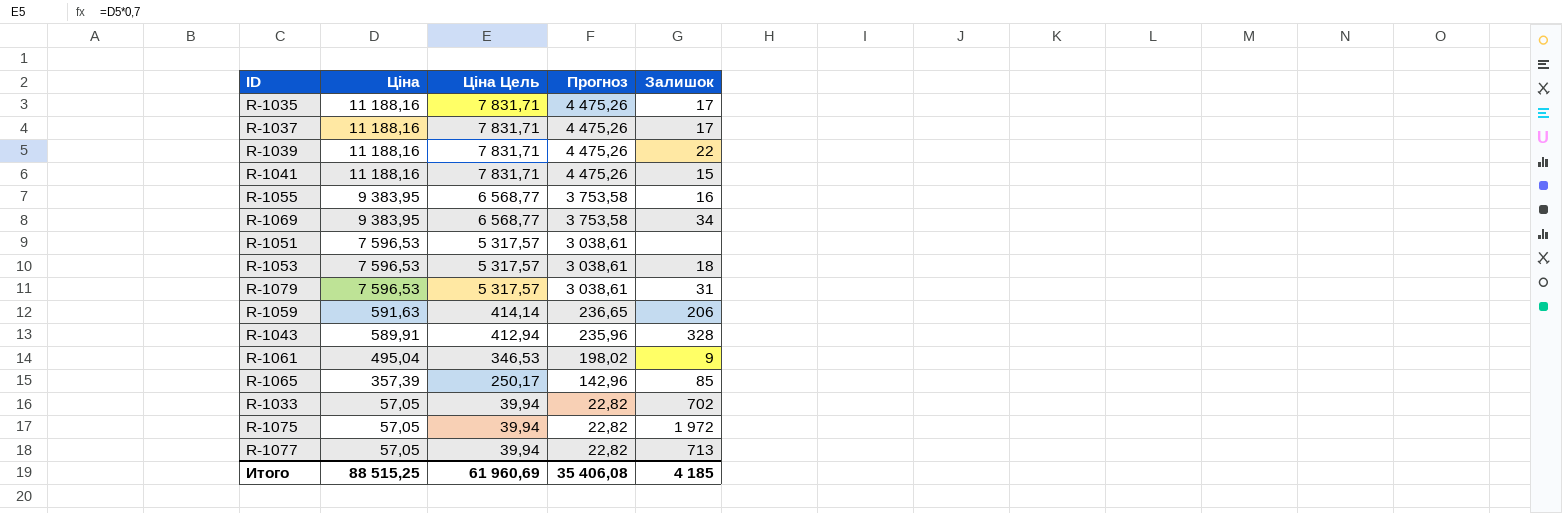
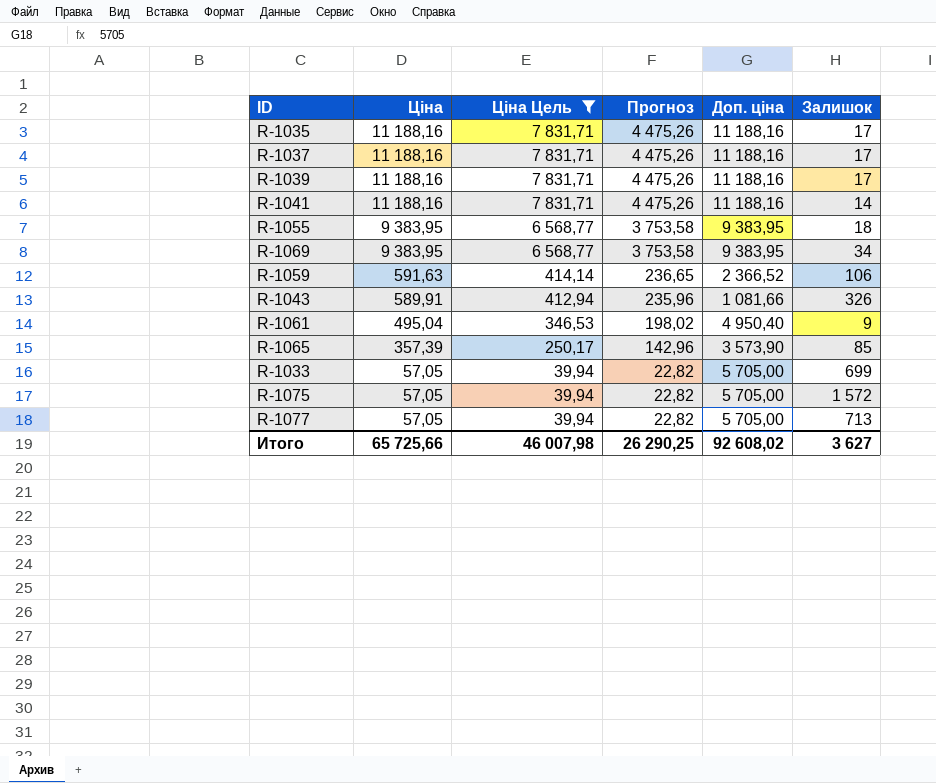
filter: none -> Ціна Цель != 5 317,57
column Доп. ціна | position: none -> 5
R-1039 | Залишок: 22 -> 17
R-1041 | Залишок: 15 -> 14
R-1055 | Залишок: 16 -> 18
R-1059 | Залишок: 206 -> 106
R-1043 | Залишок: 328 -> 326
R-1033 | Залишок: 702 -> 699
R-1075 | Залишок: 1 972 -> 1 572
Итого | Ціна: 88 515,25 -> 65 725,66
Итого | Ціна Цель: 61 960,69 -> 46 007,98
Итого | Прогноз: 35 406,08 -> 26 290,25
Итого | Залишок: 4 185 -> 3 627

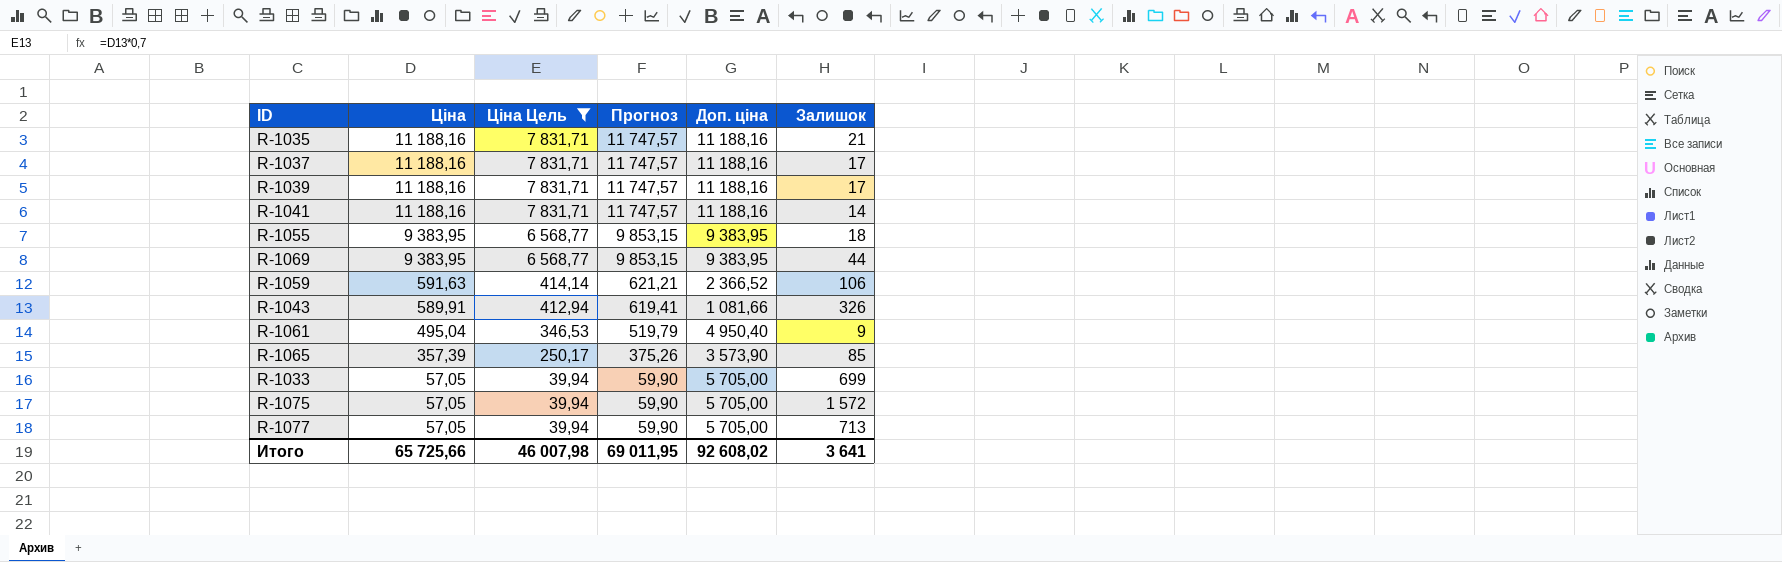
column Прогноз | formula: [Ціна] * 0,4 -> [Ціна] * 1,05
R-1035 | Залишок: 17 -> 21
R-1069 | Залишок: 34 -> 44
Итого | Прогноз: 26 290,25 -> 69 011,95
Итого | Залишок: 3 627 -> 3 641

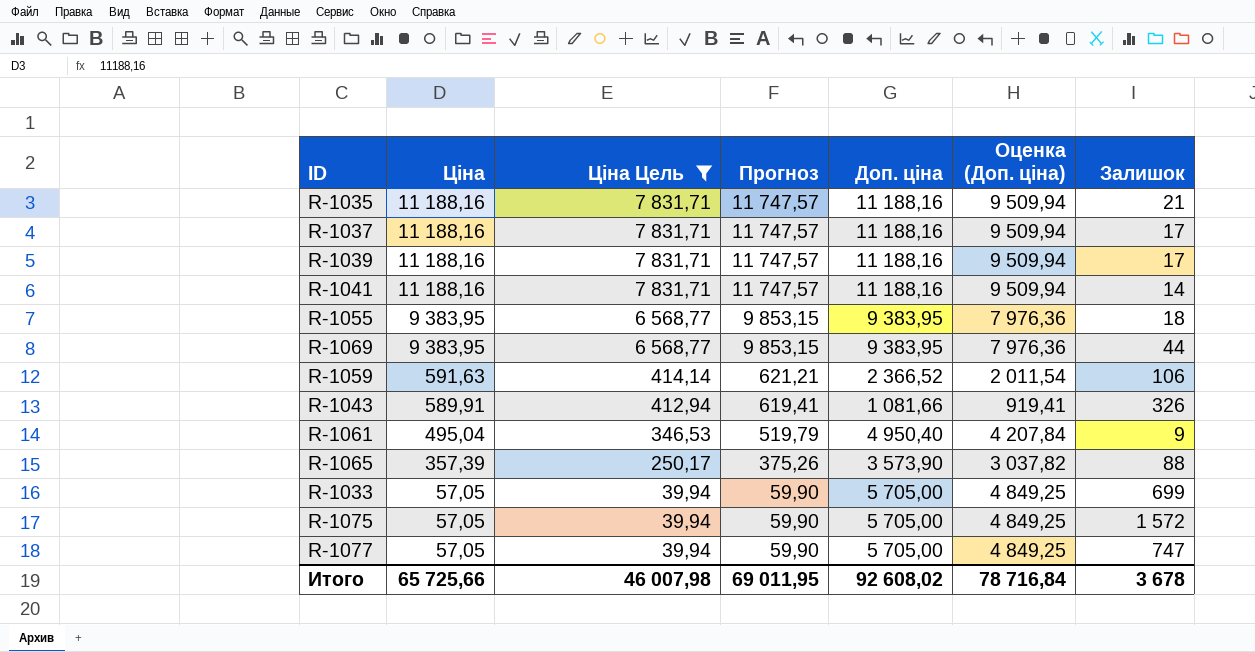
column Оценка (Доп. ціна) | formula: none -> [Доп. ціна] * 0,85
R-1065 | Залишок: 85 -> 88
R-1077 | Залишок: 713 -> 747
Итого | Залишок: 3 641 -> 3 678

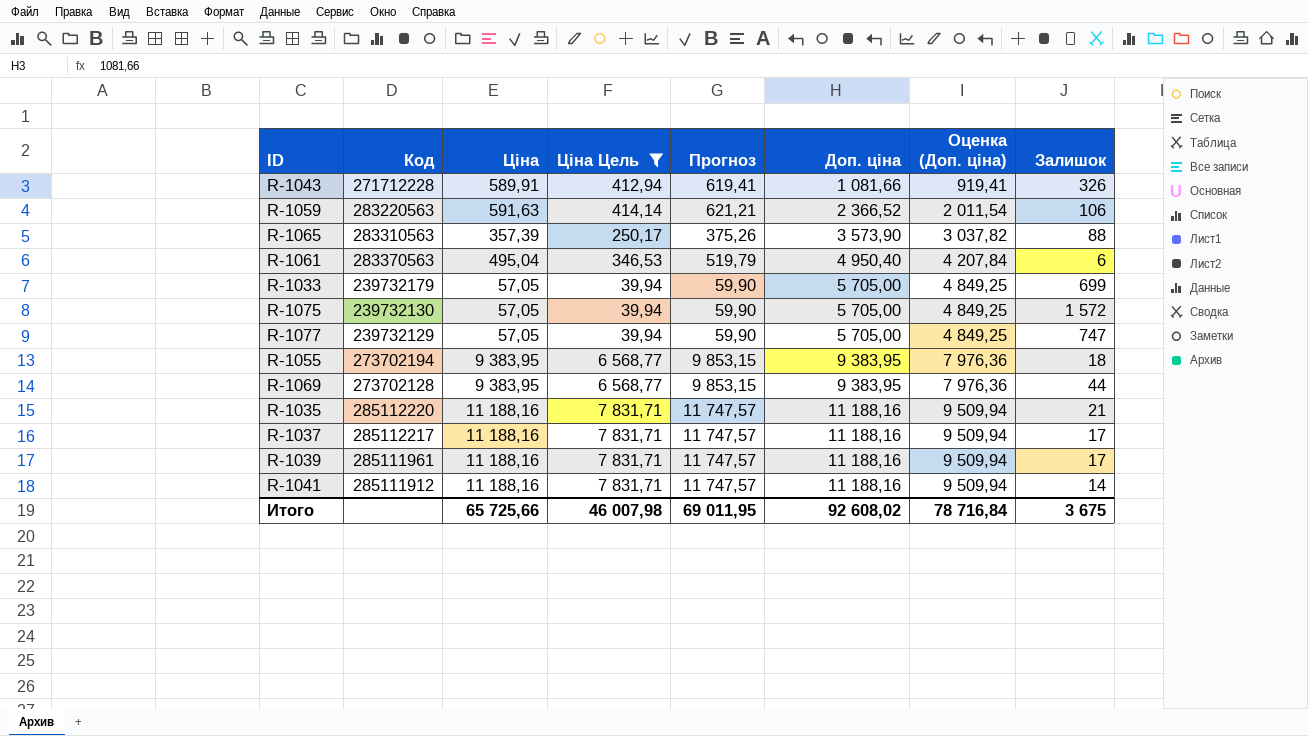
row order: Ціна descending -> Доп. ціна ascending
column Код | position: none -> 2
R-1061 | Залишок: 9 -> 6
Итого | Залишок: 3 678 -> 3 675

